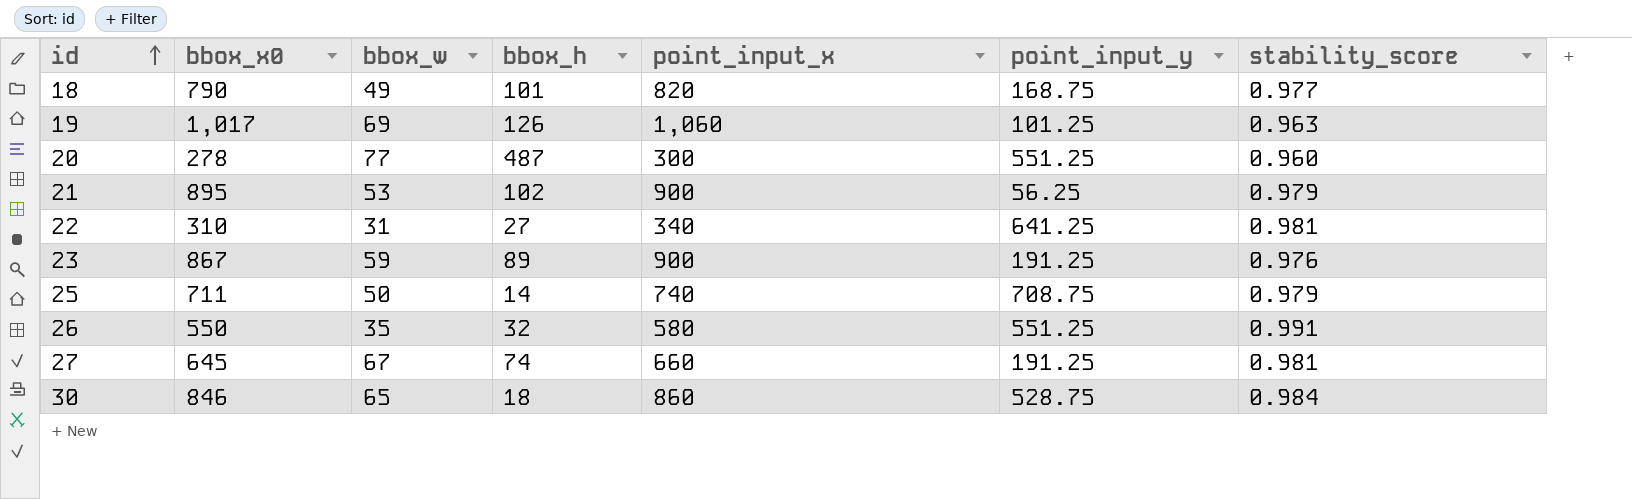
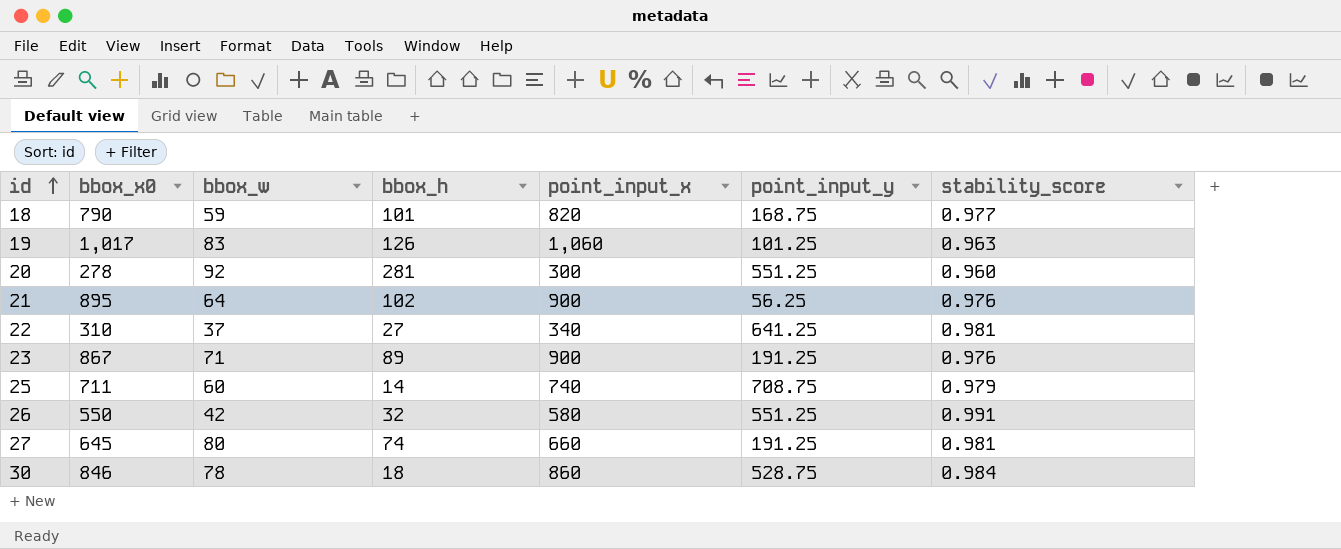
18 | bbox_w: 49 -> 59
19 | bbox_w: 69 -> 83
20 | bbox_w: 77 -> 92
20 | bbox_h: 487 -> 281
21 | bbox_w: 53 -> 64
21 | stability_score: 0.979 -> 0.976
22 | bbox_w: 31 -> 37
23 | bbox_w: 59 -> 71
25 | bbox_w: 50 -> 60
26 | bbox_w: 35 -> 42
27 | bbox_w: 67 -> 80
30 | bbox_w: 65 -> 78

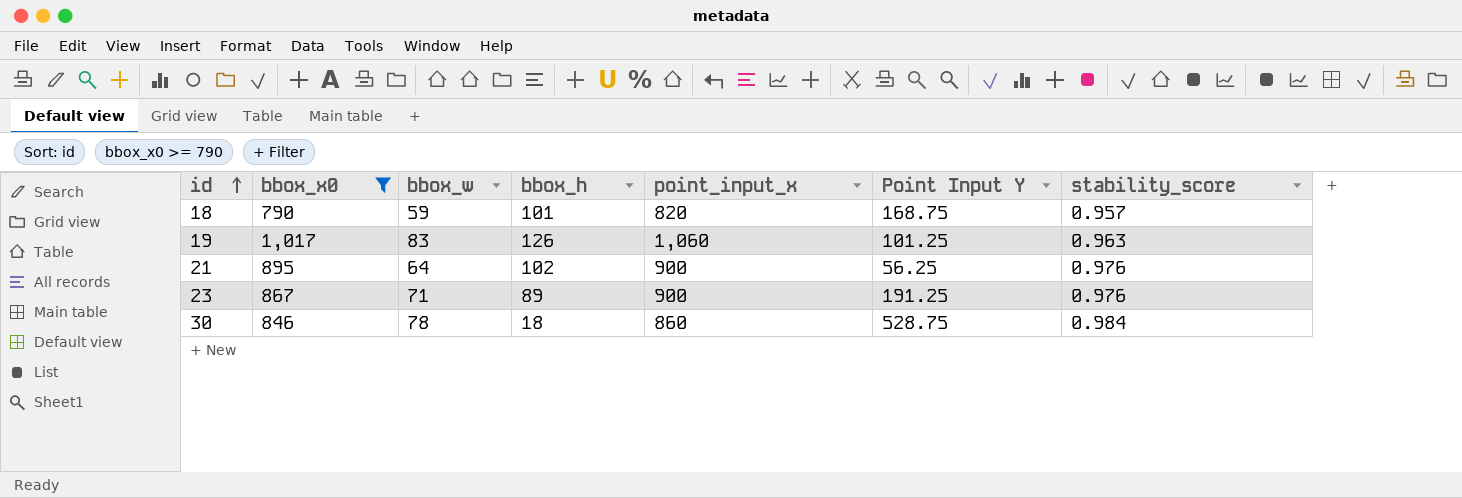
filter: none -> bbox_x0 >= 790
column name: point_input_y -> Point Input Y
18 | stability_score: 0.977 -> 0.957

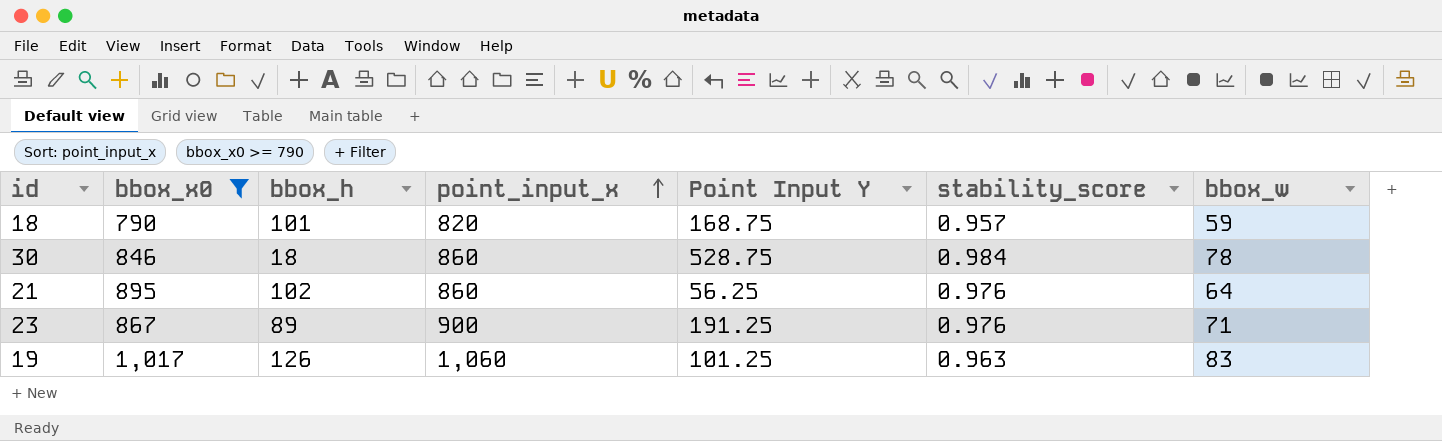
row order: id ascending -> point_input_x ascending
column bbox_w | position: 3 -> 7
21 | point_input_x: 900 -> 860

